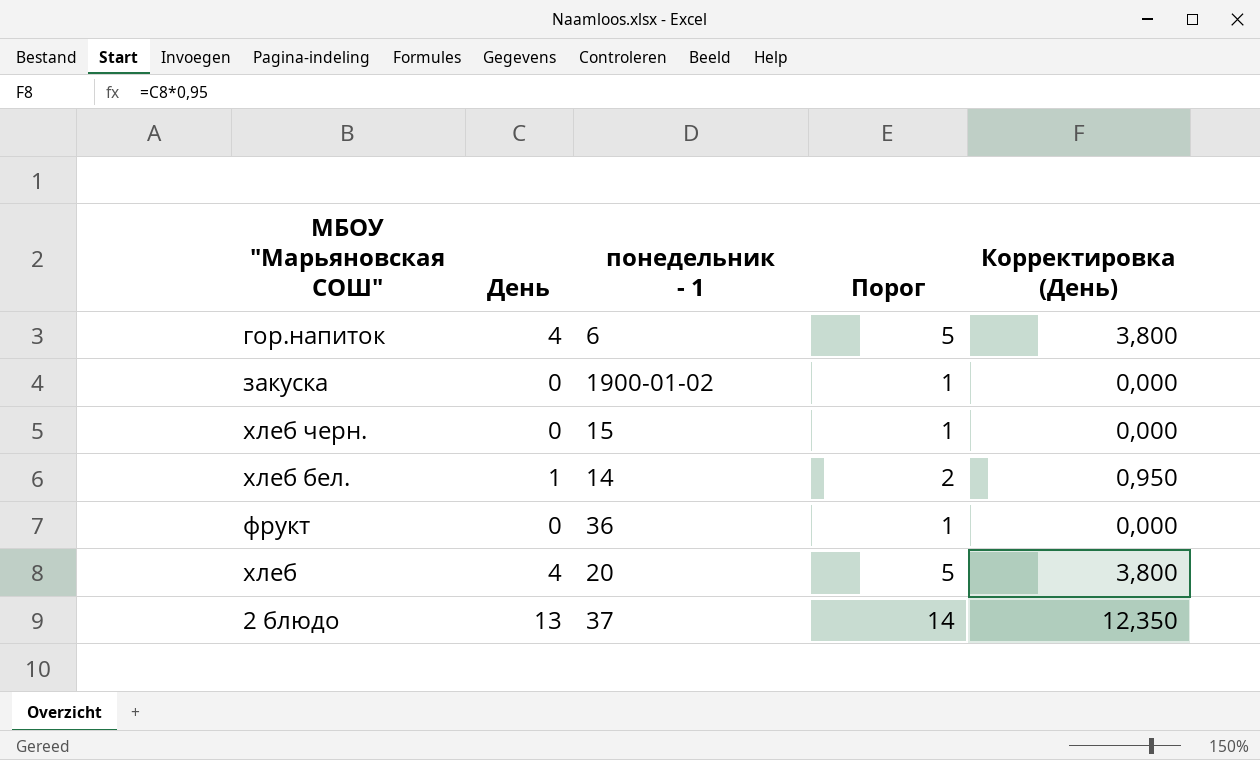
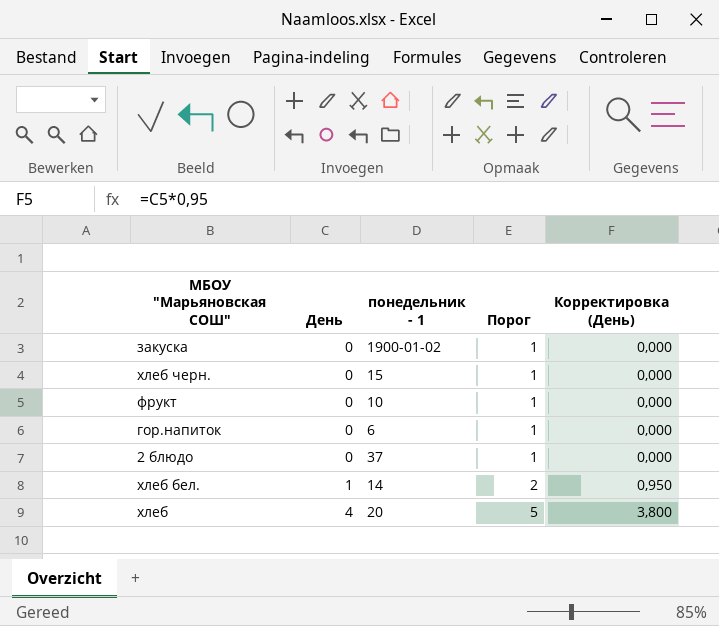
row order: none -> День ascending
фрукт | понедельник - 1: 36 -> 10
гор.напиток | День: 4 -> 0
гор.напиток | Порог: 5 -> 1
гор.напиток | Корректировка (День): 3,800 -> 0,000
2 блюдо | День: 13 -> 0
2 блюдо | Порог: 14 -> 1
2 блюдо | Корректировка (День): 12,350 -> 0,000

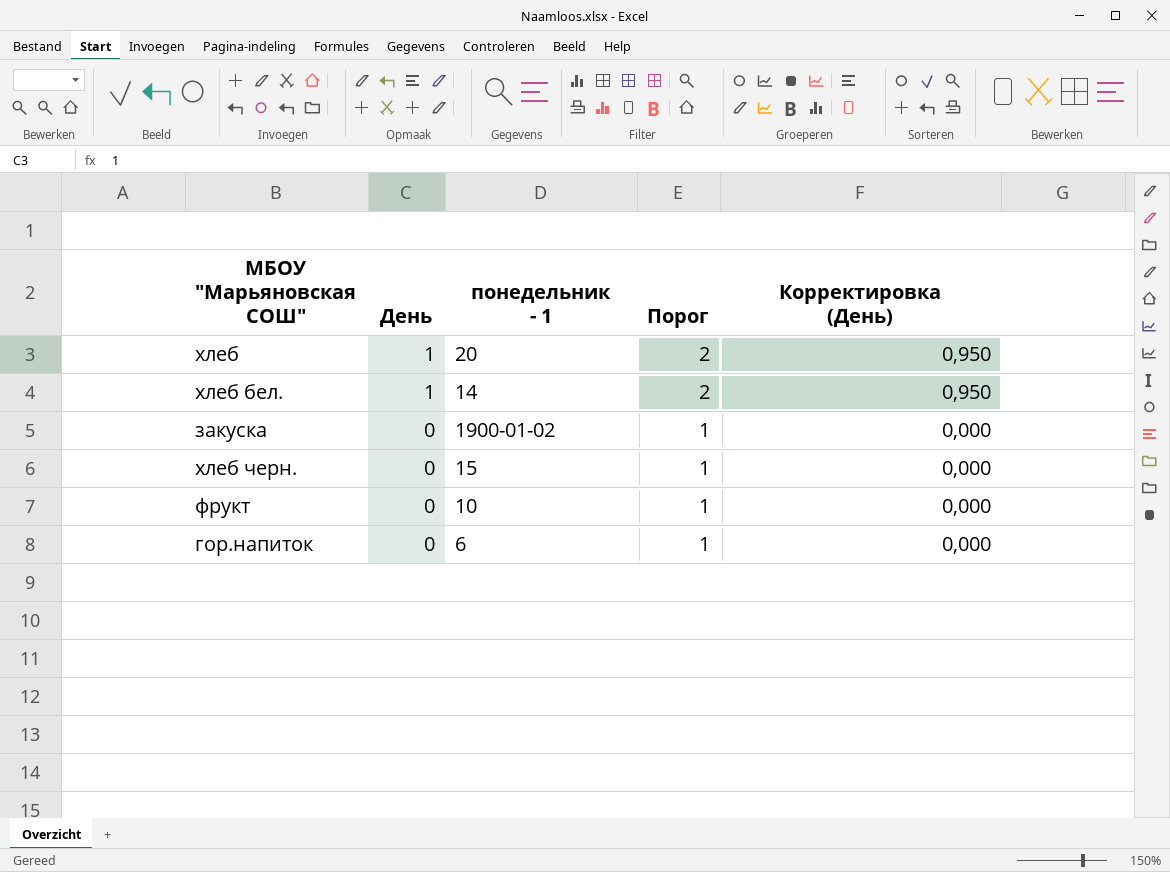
row order: День ascending -> День descending
row 2 блюдо: 0 | 37 | 1 | 0,000 -> none
хлеб | День: 4 -> 1
хлеб | Порог: 5 -> 2
хлеб | Корректировка (День): 3,800 -> 0,950

